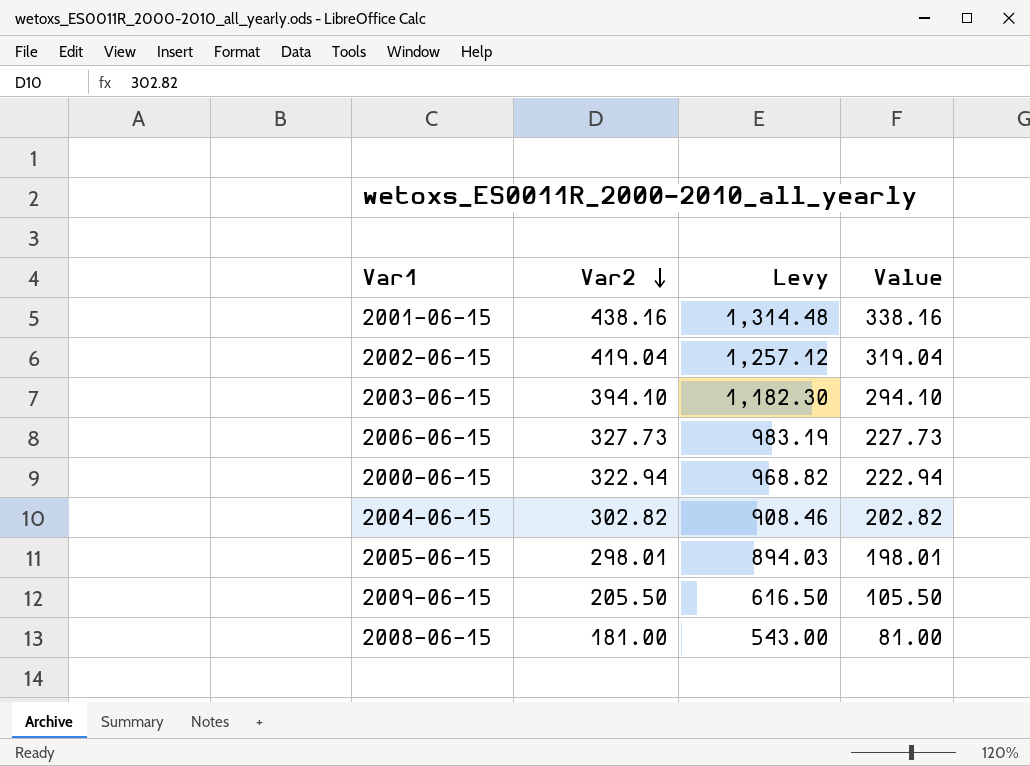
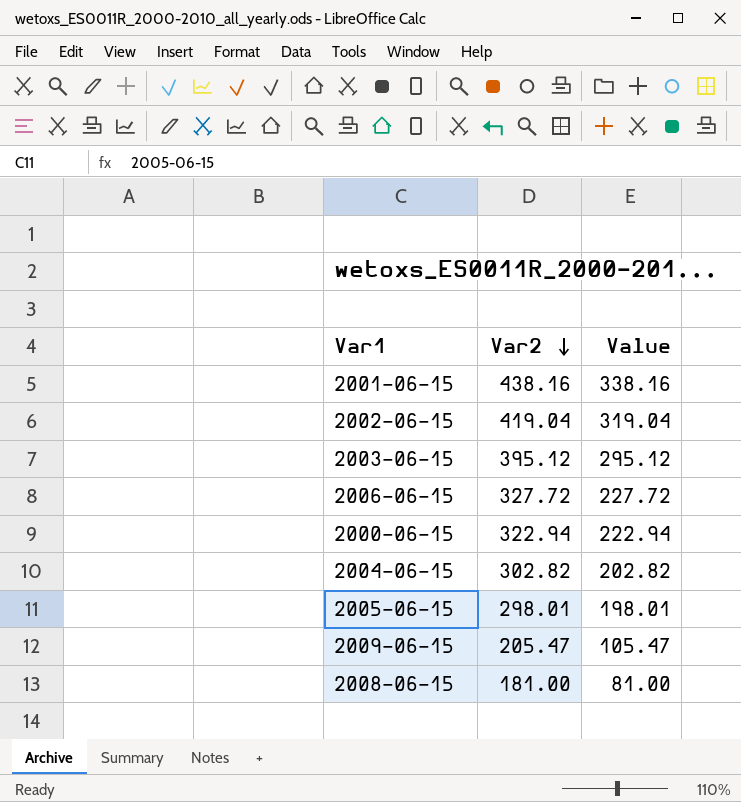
column Levy | formula: [Var2] * 3 -> none
2003-06-15 | Var2: 394.10 -> 395.12
2003-06-15 | Value: 294.10 -> 295.12
2006-06-15 | Var2: 327.73 -> 327.72
2006-06-15 | Value: 227.73 -> 227.72
2009-06-15 | Var2: 205.50 -> 205.47
2009-06-15 | Value: 105.50 -> 105.47

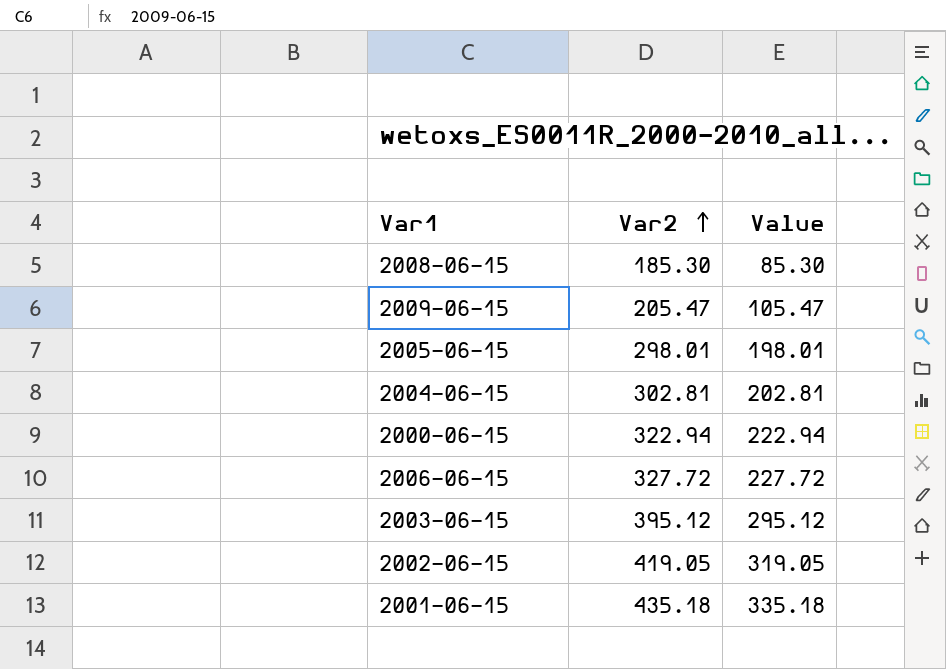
row order: Var2 descending -> Var2 ascending
2008-06-15 | Var2: 181.00 -> 185.30
2008-06-15 | Value: 81.00 -> 85.30
2004-06-15 | Var2: 302.82 -> 302.81
2004-06-15 | Value: 202.82 -> 202.81
2002-06-15 | Var2: 419.04 -> 419.05
2002-06-15 | Value: 319.04 -> 319.05
2001-06-15 | Var2: 438.16 -> 435.18
2001-06-15 | Value: 338.16 -> 335.18

